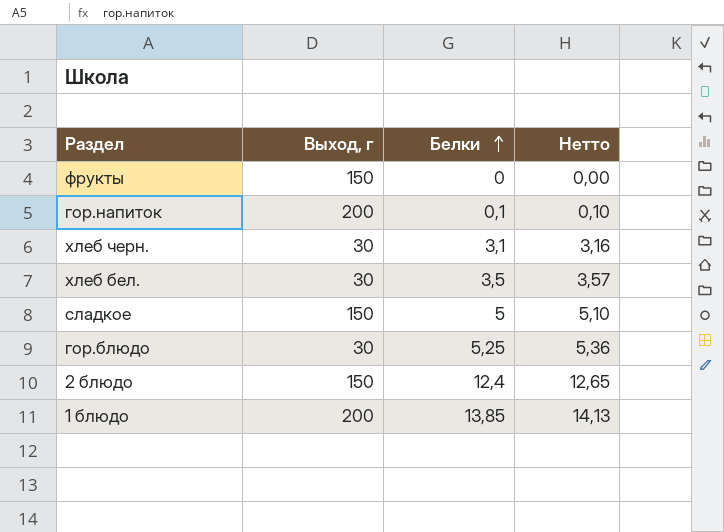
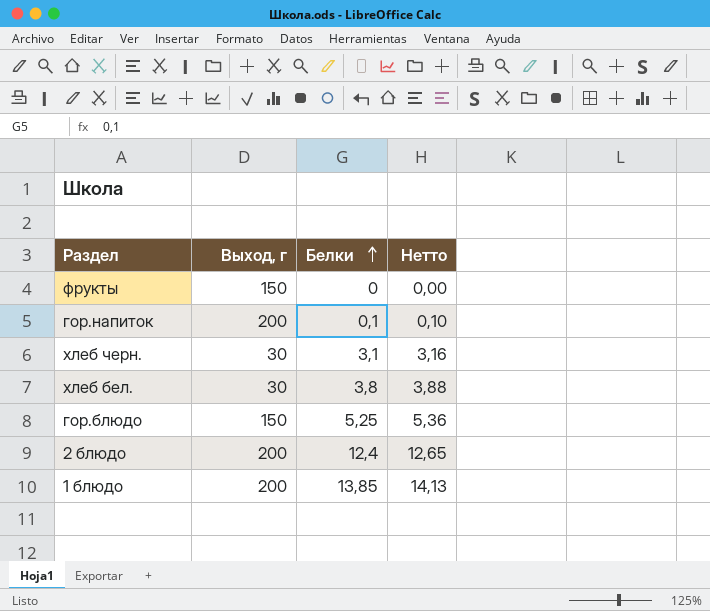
row сладкое: 150 | 5 | 5,10 -> none
хлеб бел. | Белки: 3,5 -> 3,8
хлеб бел. | Нетто: 3,57 -> 3,88
гор.блюдо | Выход, г: 30 -> 150
2 блюдо | Выход, г: 150 -> 200

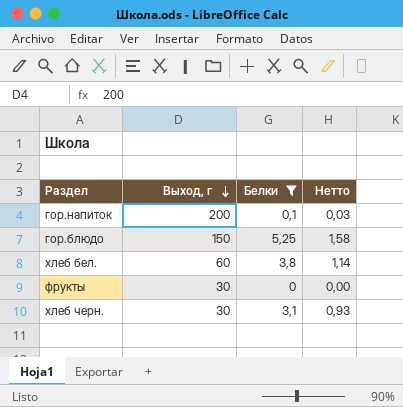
filter: none -> Белки <= 5,25
row order: Белки ascending -> Выход, г descending
column Нетто | formula: [Белки] * 1,02 -> [Белки] * 0,3
хлеб бел. | Выход, г: 30 -> 60
фрукты | Выход, г: 150 -> 30

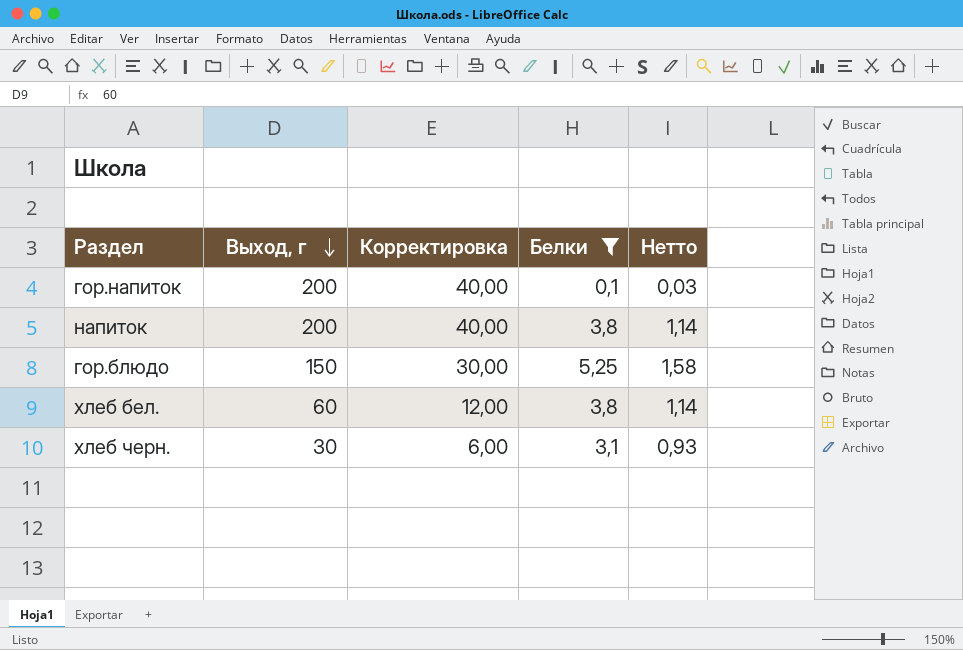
column Корректировка | formula: none -> [Выход, г] * 0,2
row фрукты: 30 | 0 | 0,00 -> none
row напиток: none -> 200 | 40,00 | 3,8 | 1,14

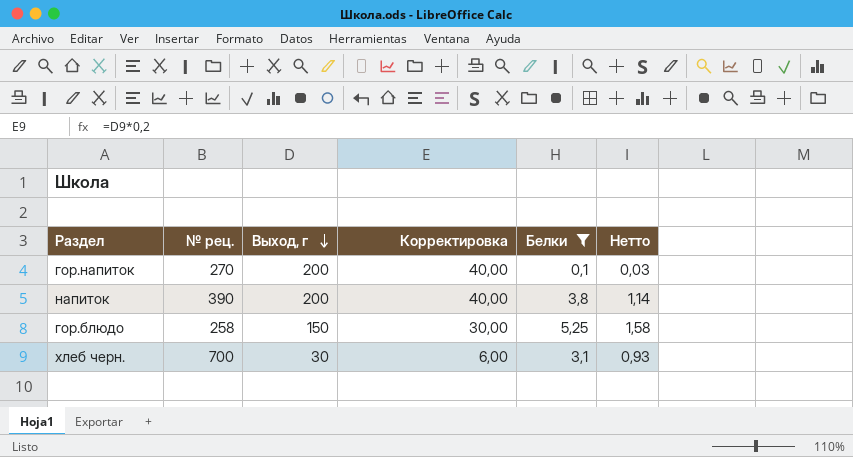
column № рец. | position: none -> 2
row хлеб бел.: 60 | 12,00 | 3,8 | 1,14 -> none

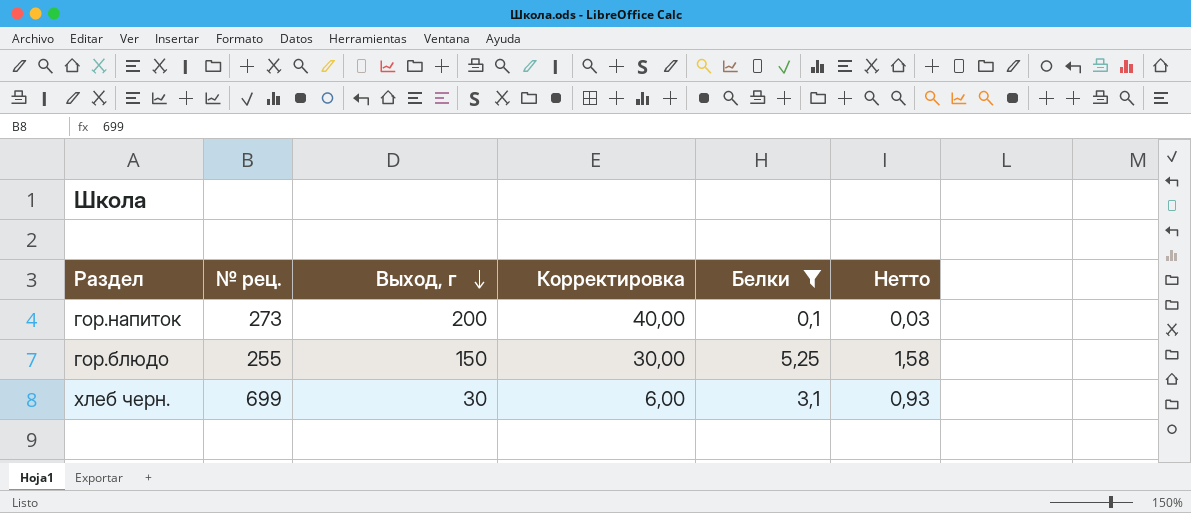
row напиток: 390 | 200 | 40,00 | 3,8 | 1,14 -> none
гор.напиток | № рец.: 270 -> 273
гор.блюдо | № рец.: 258 -> 255
хлеб черн. | № рец.: 700 -> 699

